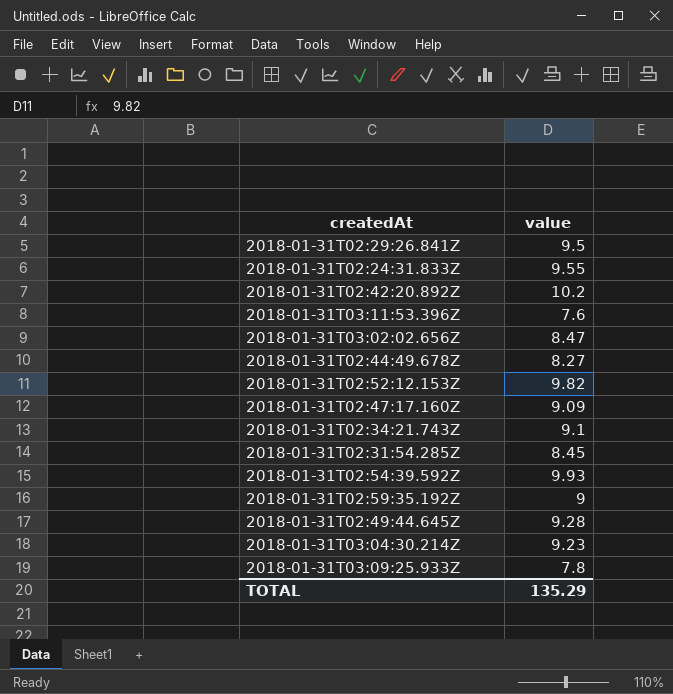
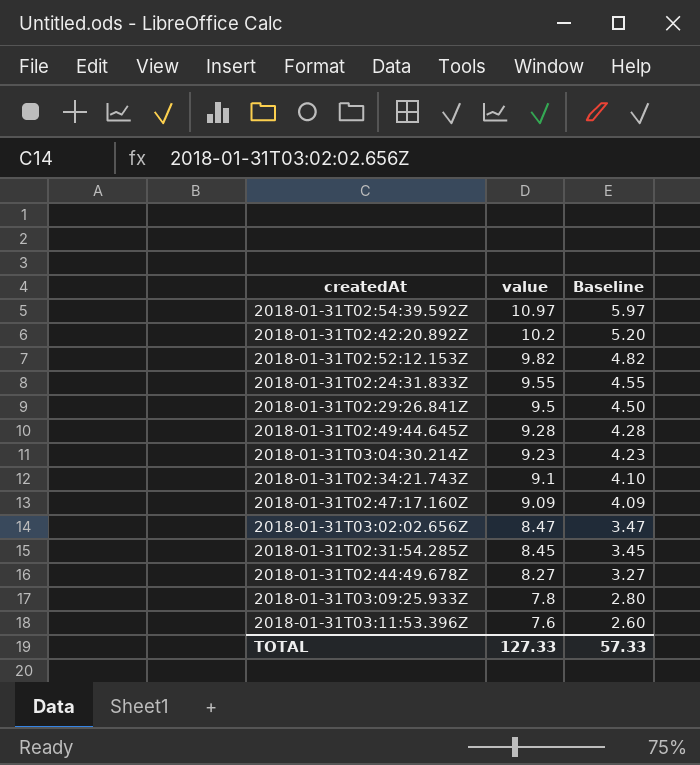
row order: none -> value descending
column Baseline | formula: none -> [value] - 5
row 2018-01-31T02:59:35.192Z: 9 -> none
2018-01-31T02:54:39.592Z | value: 9.93 -> 10.97
TOTAL | value: 135.29 -> 127.33

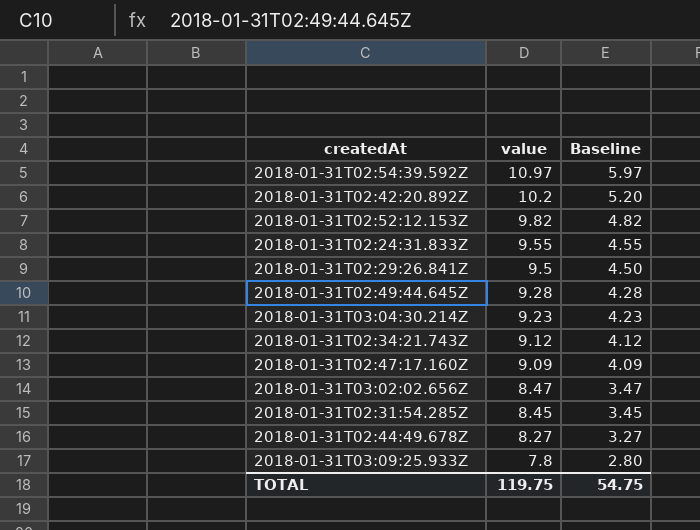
row 2018-01-31T03:11:53.396Z: 7.6 | 2.60 -> none
2018-01-31T02:34:21.743Z | value: 9.1 -> 9.12
2018-01-31T02:34:21.743Z | Baseline: 4.10 -> 4.12
TOTAL | value: 127.33 -> 119.75
TOTAL | Baseline: 57.33 -> 54.75

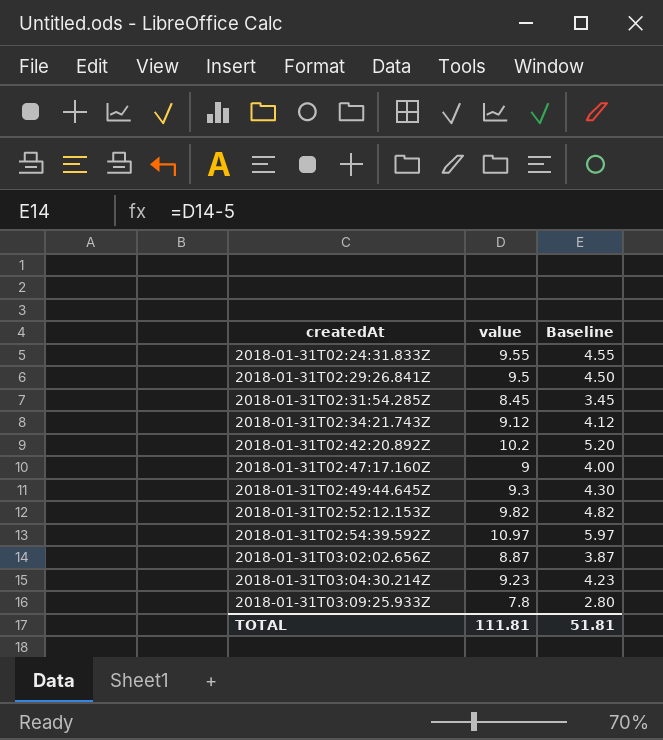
row order: value descending -> createdAt ascending
row 2018-01-31T02:44:49.678Z: 8.27 | 3.27 -> none
2018-01-31T02:47:17.160Z | value: 9.09 -> 9
2018-01-31T02:47:17.160Z | Baseline: 4.09 -> 4.00
2018-01-31T02:49:44.645Z | value: 9.28 -> 9.3
2018-01-31T02:49:44.645Z | Baseline: 4.28 -> 4.30
2018-01-31T03:02:02.656Z | value: 8.47 -> 8.87
2018-01-31T03:02:02.656Z | Baseline: 3.47 -> 3.87
TOTAL | value: 119.75 -> 111.81
TOTAL | Baseline: 54.75 -> 51.81

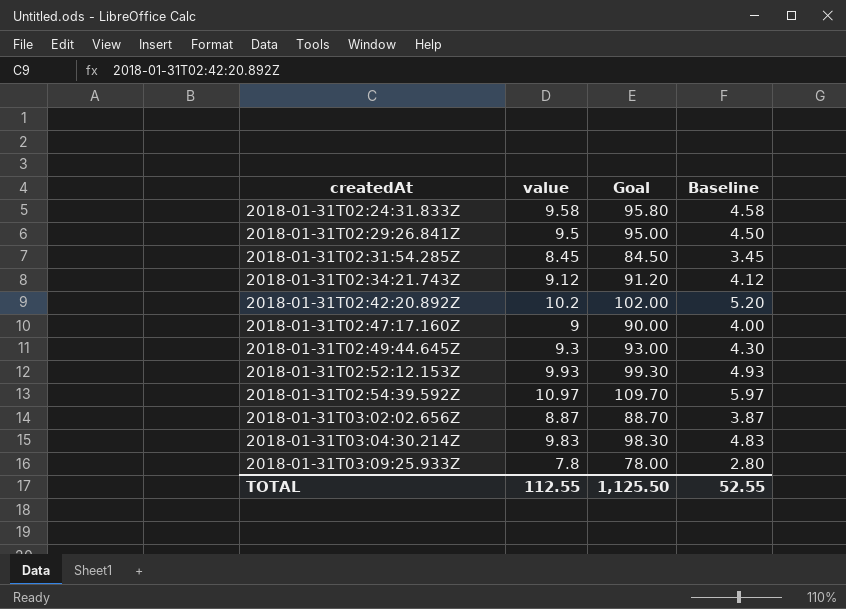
column Goal | formula: none -> [value] * 10
2018-01-31T02:24:31.833Z | value: 9.55 -> 9.58
2018-01-31T02:24:31.833Z | Baseline: 4.55 -> 4.58
2018-01-31T02:52:12.153Z | value: 9.82 -> 9.93
2018-01-31T02:52:12.153Z | Baseline: 4.82 -> 4.93
2018-01-31T03:04:30.214Z | value: 9.23 -> 9.83
2018-01-31T03:04:30.214Z | Baseline: 4.23 -> 4.83
TOTAL | value: 111.81 -> 112.55
TOTAL | Baseline: 51.81 -> 52.55

